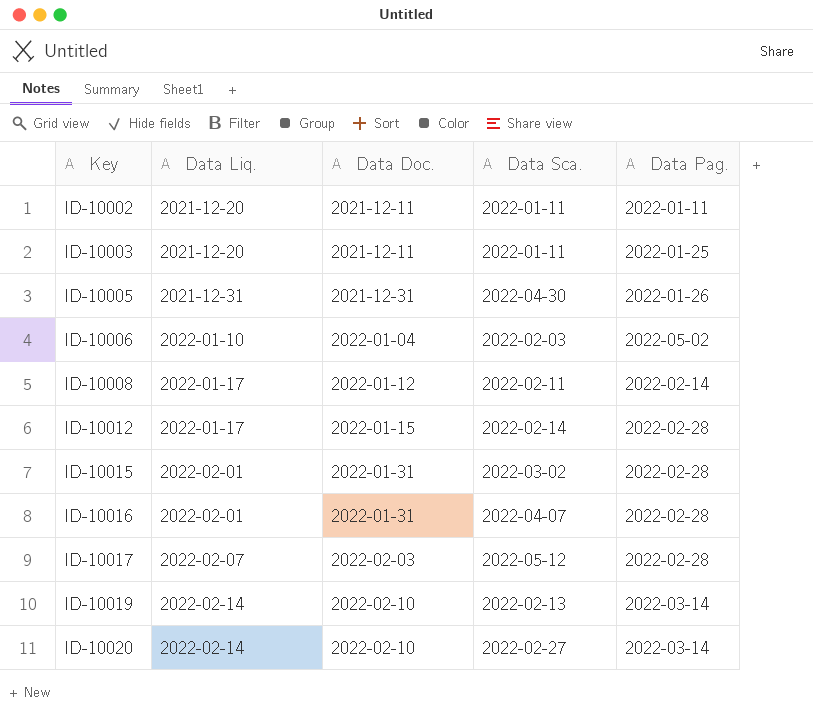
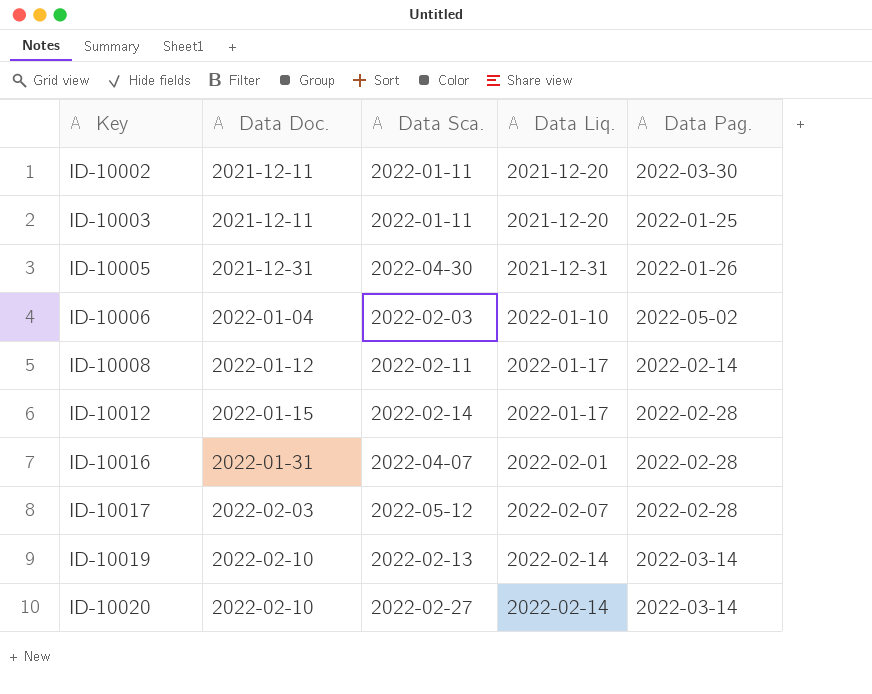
column Data Liq. | position: 2 -> 4
row ID-10015: 2022-02-01 | 2022-01-31 | 2022-03-02 | 2022-02-28 -> none
ID-10002 | Data Pag.: 2022-01-11 -> 2022-03-30

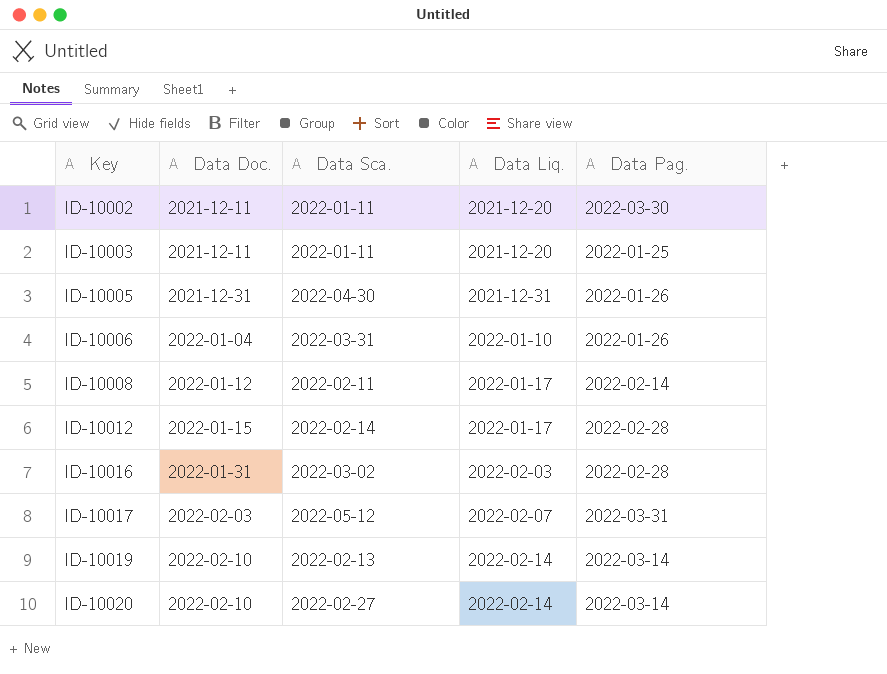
ID-10006 | Data Sca.: 2022-02-03 -> 2022-03-31
ID-10006 | Data Pag.: 2022-05-02 -> 2022-01-26
ID-10016 | Data Sca.: 2022-04-07 -> 2022-03-02
ID-10016 | Data Liq.: 2022-02-01 -> 2022-02-03
ID-10017 | Data Pag.: 2022-02-28 -> 2022-03-31

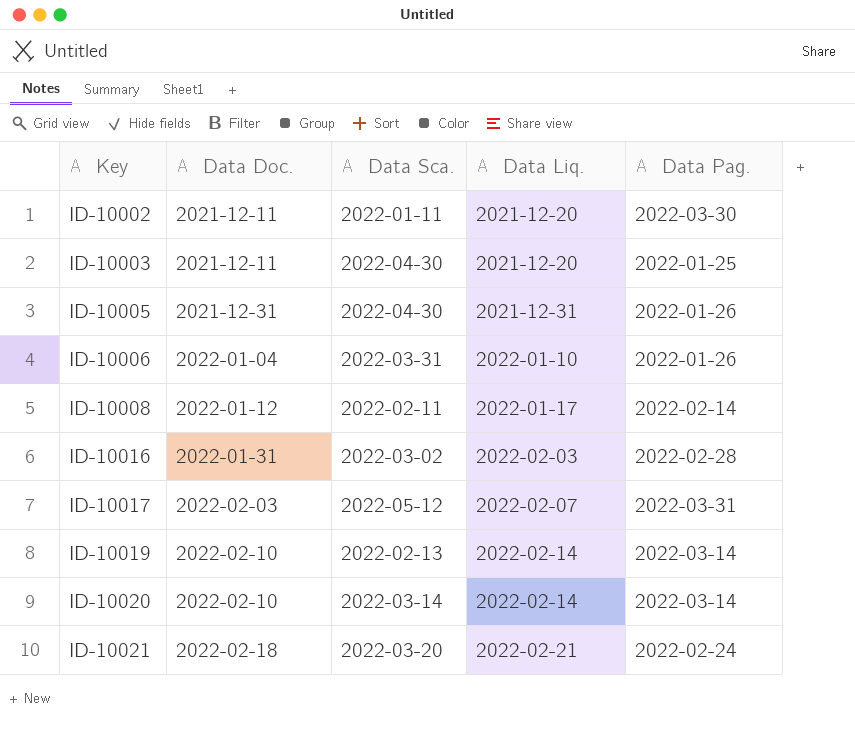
row ID-10012: 2022-01-15 | 2022-02-14 | 2022-01-17 | 2022-02-28 -> none
ID-10003 | Data Sca.: 2022-01-11 -> 2022-04-30
ID-10020 | Data Sca.: 2022-02-27 -> 2022-03-14
row ID-10021: none -> 2022-02-18 | 2022-03-20 | 2022-02-21 | 2022-02-24

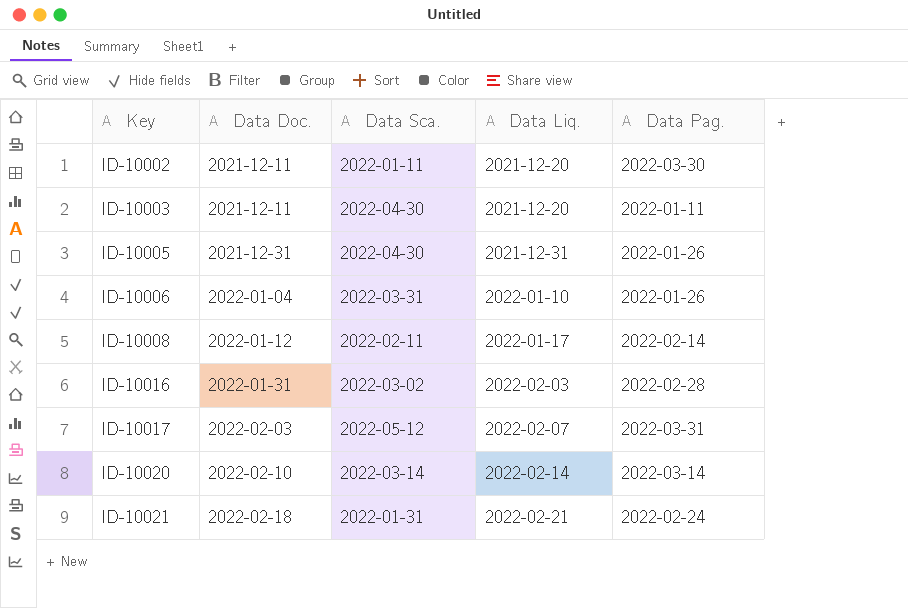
row ID-10019: 2022-02-10 | 2022-02-13 | 2022-02-14 | 2022-03-14 -> none
ID-10003 | Data Pag.: 2022-01-25 -> 2022-01-11
ID-10021 | Data Sca.: 2022-03-20 -> 2022-01-31

